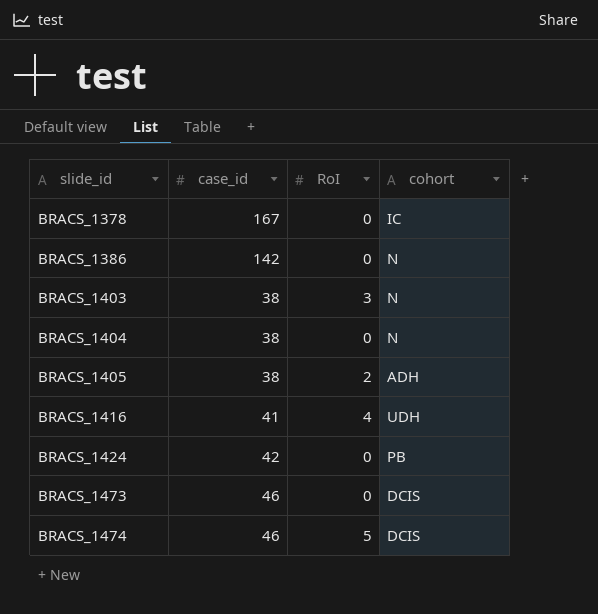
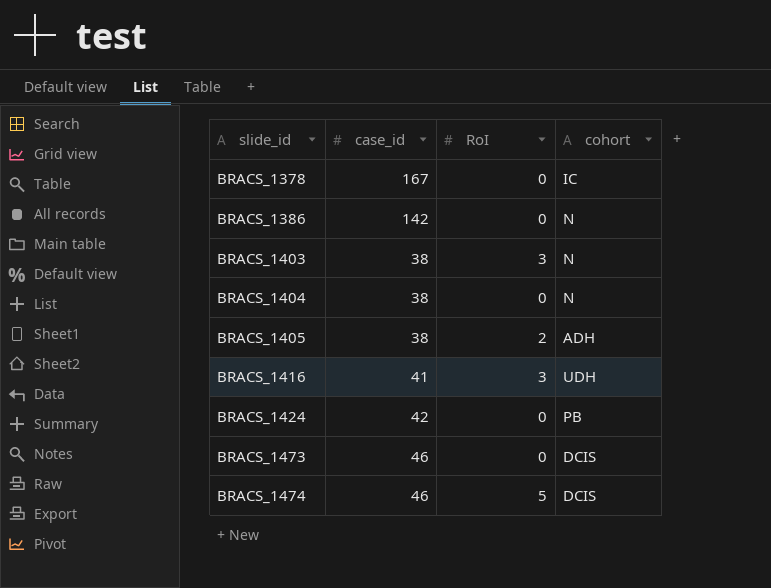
BRACS_1416 | RoI: 4 -> 3

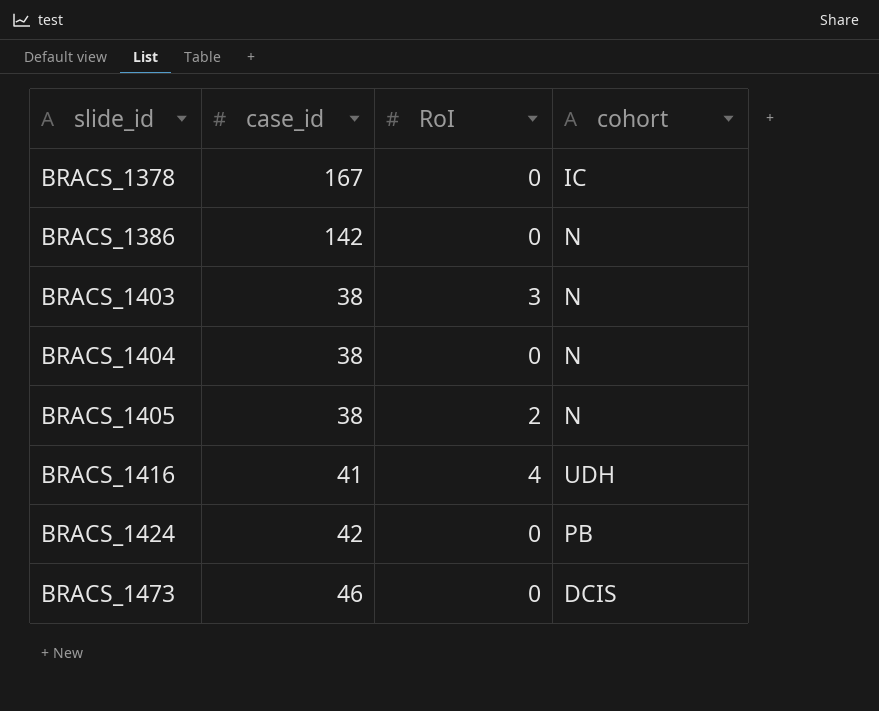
row BRACS_1474: 46 | 5 | DCIS -> none
BRACS_1405 | cohort: ADH -> N
BRACS_1416 | RoI: 3 -> 4

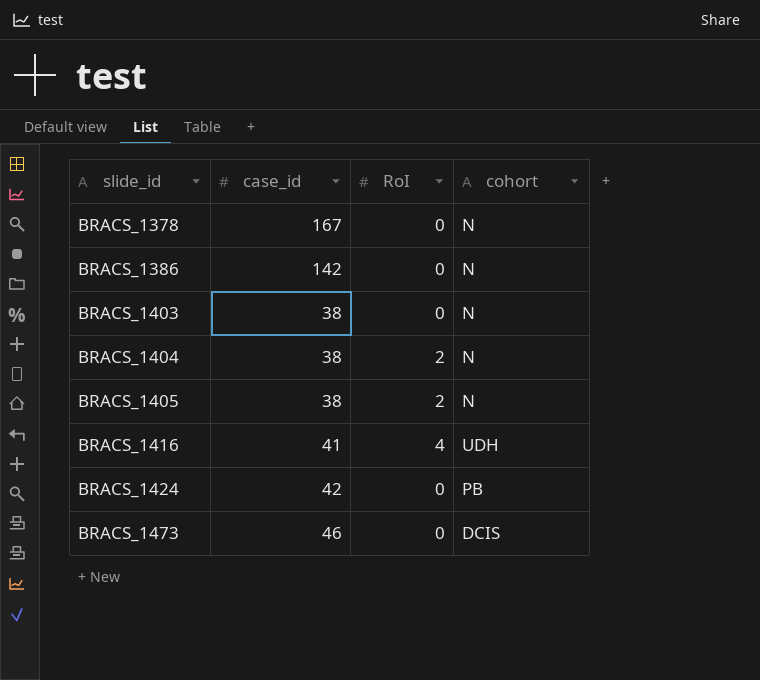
BRACS_1378 | cohort: IC -> N
BRACS_1403 | RoI: 3 -> 0
BRACS_1404 | RoI: 0 -> 2

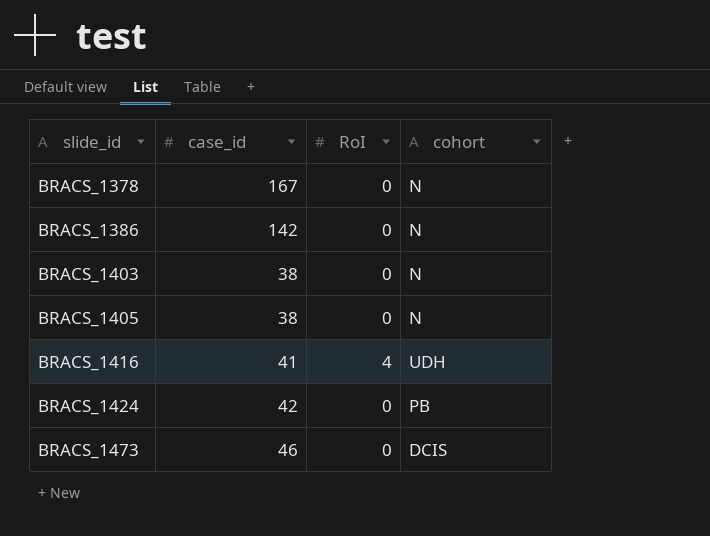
row BRACS_1404: 38 | 2 | N -> none
BRACS_1405 | RoI: 2 -> 0

